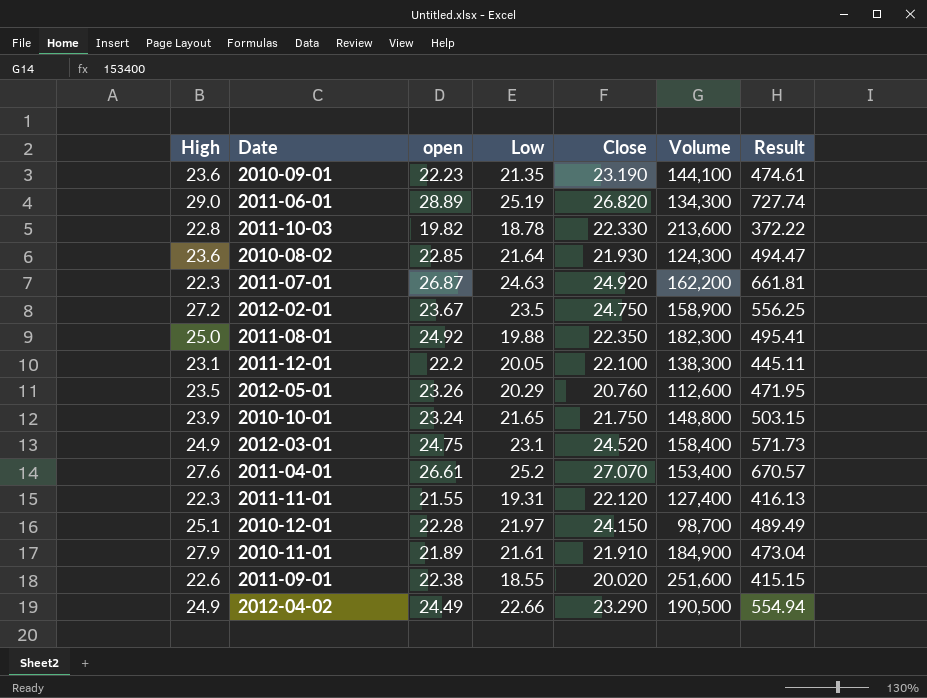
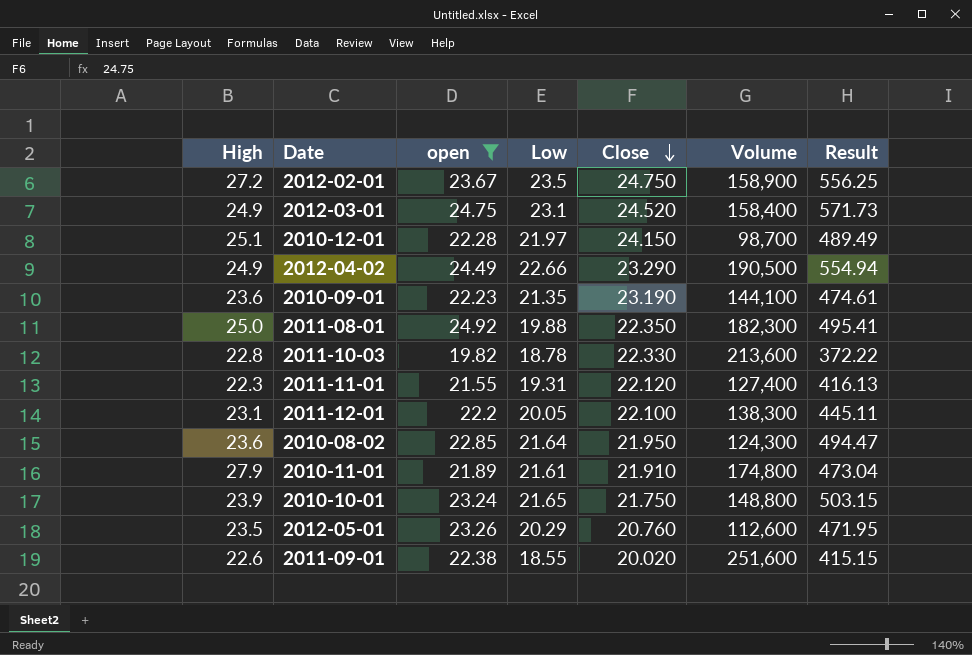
filter: none -> open <= 24.92
row order: none -> Close descending
2010-08-02 | Close: 21.930 -> 21.950
2010-11-01 | Volume: 184,900 -> 174,800

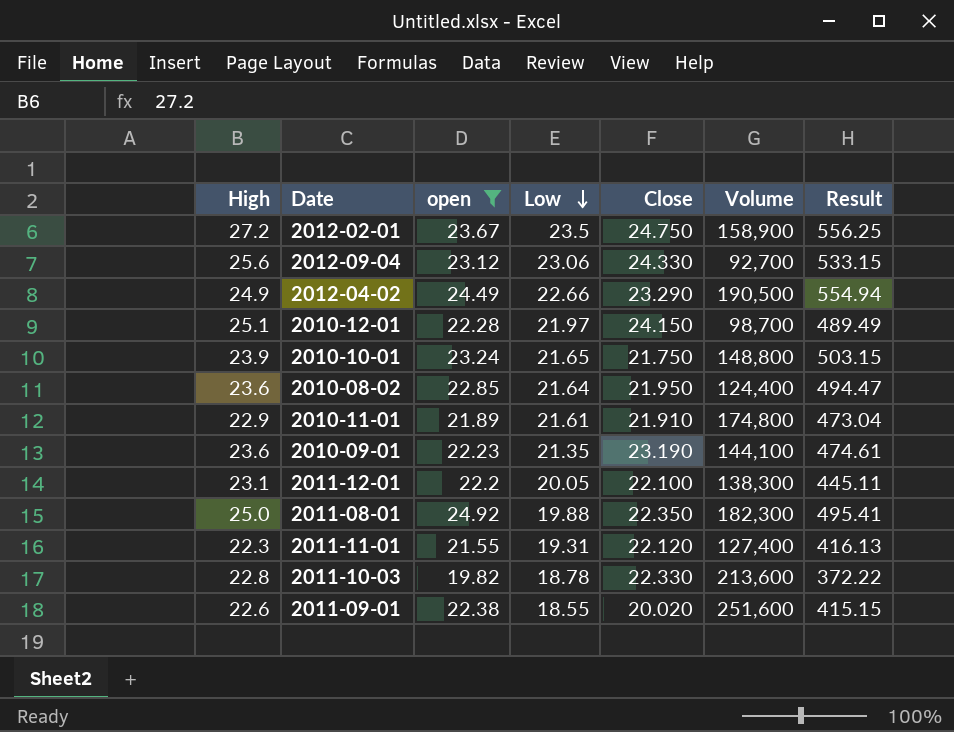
row order: Close descending -> Low descending
row 2012-03-01: 24.9 | 24.75 | 23.1 | 24.520 | 158,400 | 571.73 -> none
row 2012-05-01: 23.5 | 23.26 | 20.29 | 20.760 | 112,600 | 471.95 -> none
row 2012-09-04: none -> 25.6 | 23.12 | 23.06 | 24.330 | 92,700 | 533.15
2010-08-02 | Volume: 124,300 -> 124,400
2010-11-01 | High: 27.9 -> 22.9

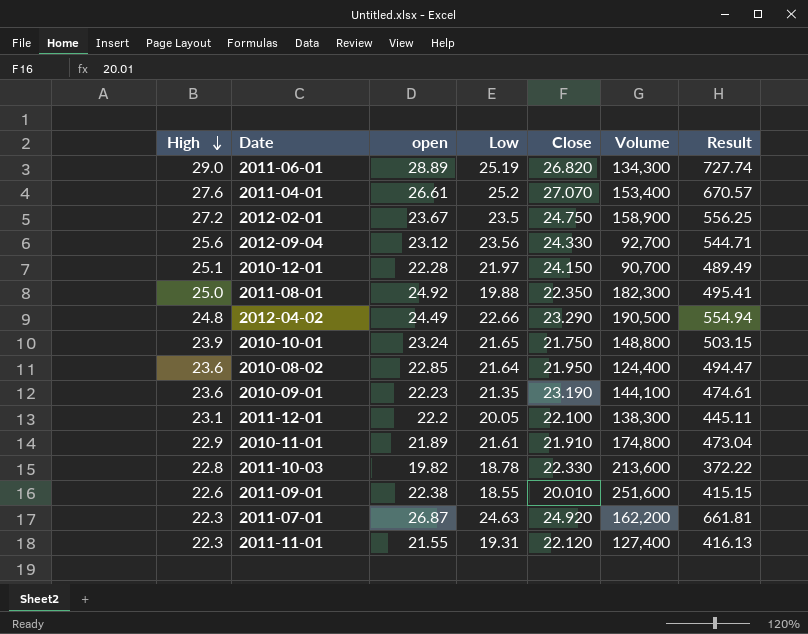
filter: open <= 24.92 -> none
row order: Low descending -> High descending
2012-09-04 | Low: 23.06 -> 23.56
2012-09-04 | Result: 533.15 -> 544.71
2010-12-01 | Volume: 98,700 -> 90,700
2012-04-02 | High: 24.9 -> 24.8
2011-09-01 | Close: 20.020 -> 20.010

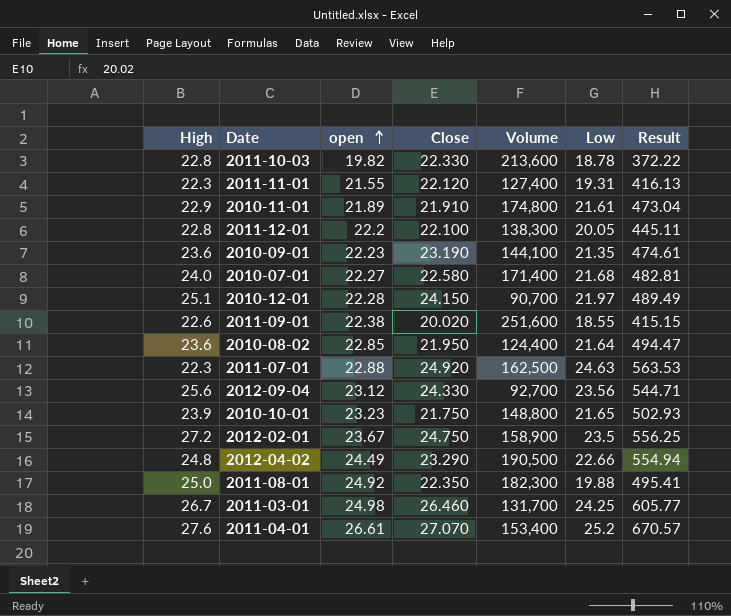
row order: High descending -> open ascending
column Low | position: 4 -> 6
row 2011-06-01: 29.0 | 28.89 | 25.19 | 26.820 | 134,300 | 727.74 -> none
2011-12-01 | High: 23.1 -> 22.8
row 2010-07-01: none -> 24.0 | 22.27 | 22.580 | 171,400 | 21.68 | 482.81
2011-09-01 | Close: 20.010 -> 20.020
2011-07-01 | open: 26.87 -> 22.88
2011-07-01 | Volume: 162,200 -> 162,500
2011-07-01 | Result: 661.81 -> 563.53
2010-10-01 | open: 23.24 -> 23.23
2010-10-01 | Result: 503.15 -> 502.93
row 2011-03-01: none -> 26.7 | 24.98 | 26.460 | 131,700 | 24.25 | 605.77

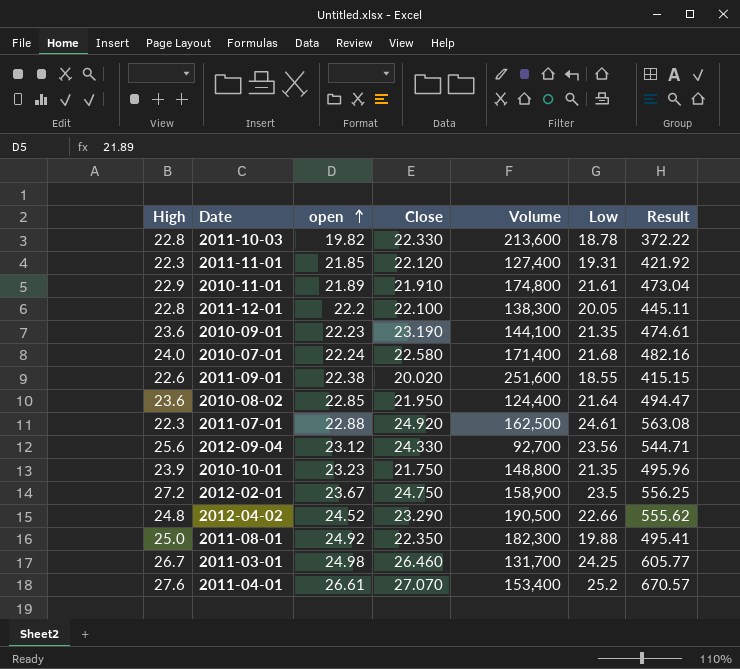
row 2010-12-01: 25.1 | 22.28 | 24.150 | 90,700 | 21.97 | 489.49 -> none
2011-11-01 | open: 21.55 -> 21.85
2011-11-01 | Result: 416.13 -> 421.92
2010-07-01 | open: 22.27 -> 22.24
2010-07-01 | Result: 482.81 -> 482.16
2011-07-01 | Low: 24.63 -> 24.61
2011-07-01 | Result: 563.53 -> 563.08
2010-10-01 | Low: 21.65 -> 21.35
2010-10-01 | Result: 502.93 -> 495.96
2012-04-02 | open: 24.49 -> 24.52
2012-04-02 | Result: 554.94 -> 555.62

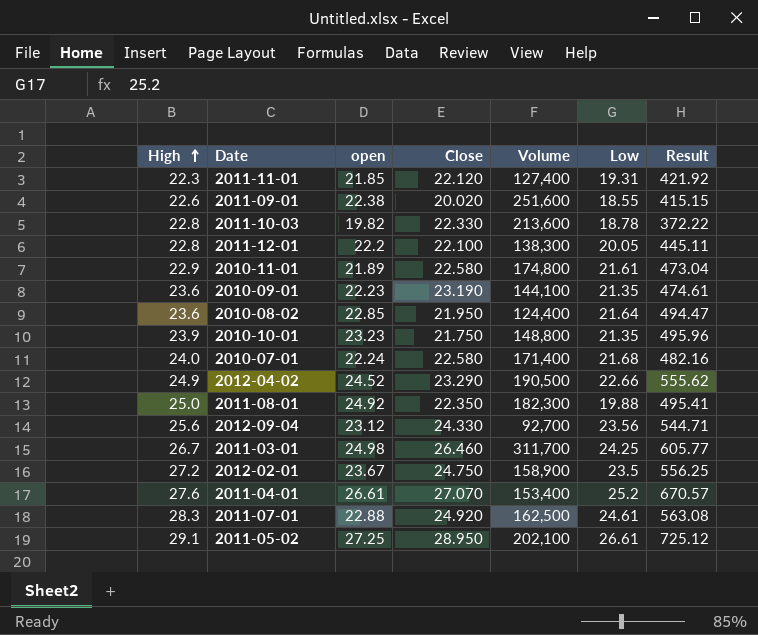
row order: open ascending -> High ascending
2010-11-01 | Close: 21.910 -> 22.580
2012-04-02 | High: 24.8 -> 24.9
2011-03-01 | Volume: 131,700 -> 311,700
2011-07-01 | High: 22.3 -> 28.3
row 2011-05-02: none -> 29.1 | 27.25 | 28.950 | 202,100 | 26.61 | 725.12

